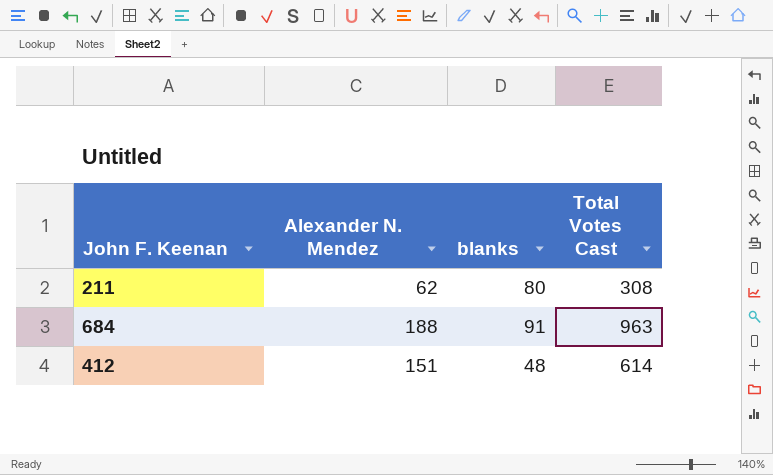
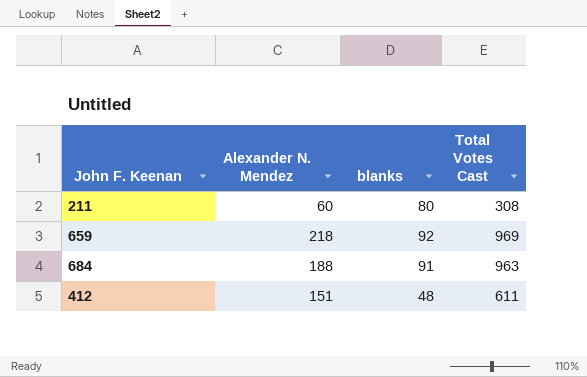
211 | Alexander N. Mendez: 62 -> 60
row 659: none -> 218 | 92 | 969
412 | Total Votes Cast: 614 -> 611

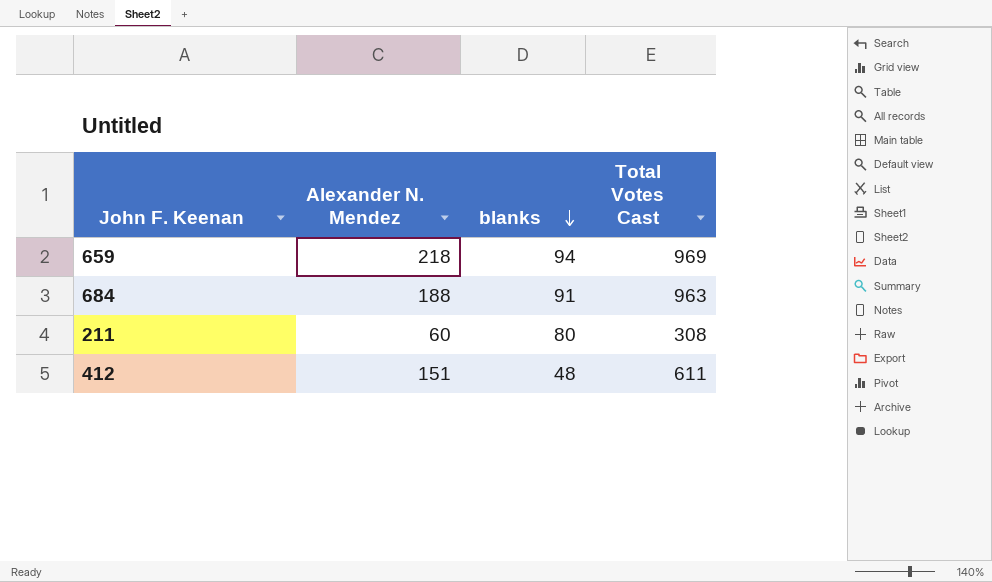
row order: none -> blanks descending
659 | blanks: 92 -> 94

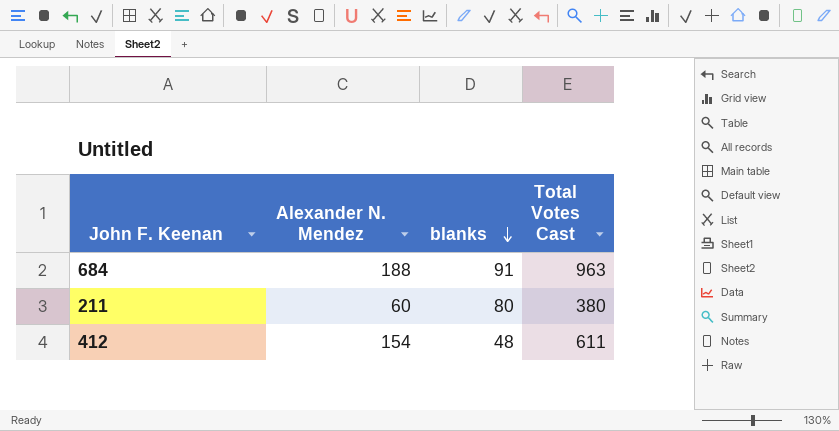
row 659: 218 | 94 | 969 -> none
211 | Total Votes Cast: 308 -> 380
412 | Alexander N. Mendez: 151 -> 154

